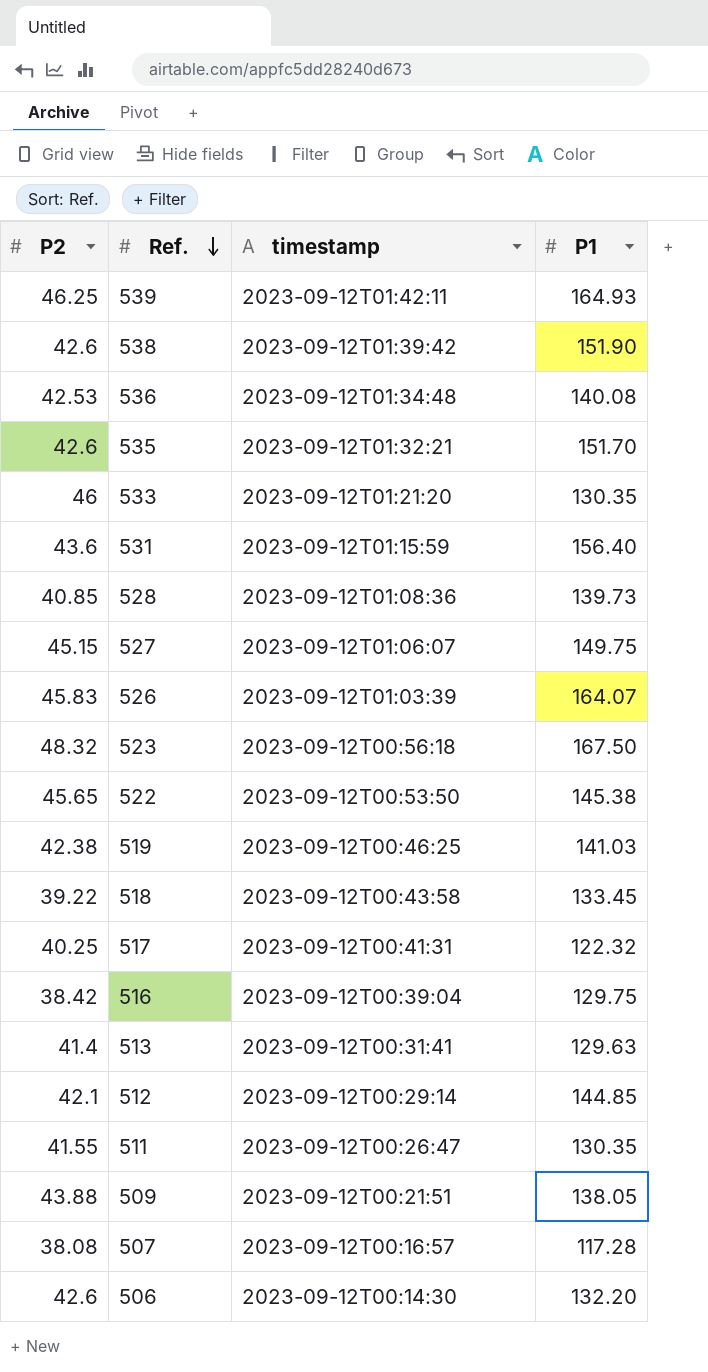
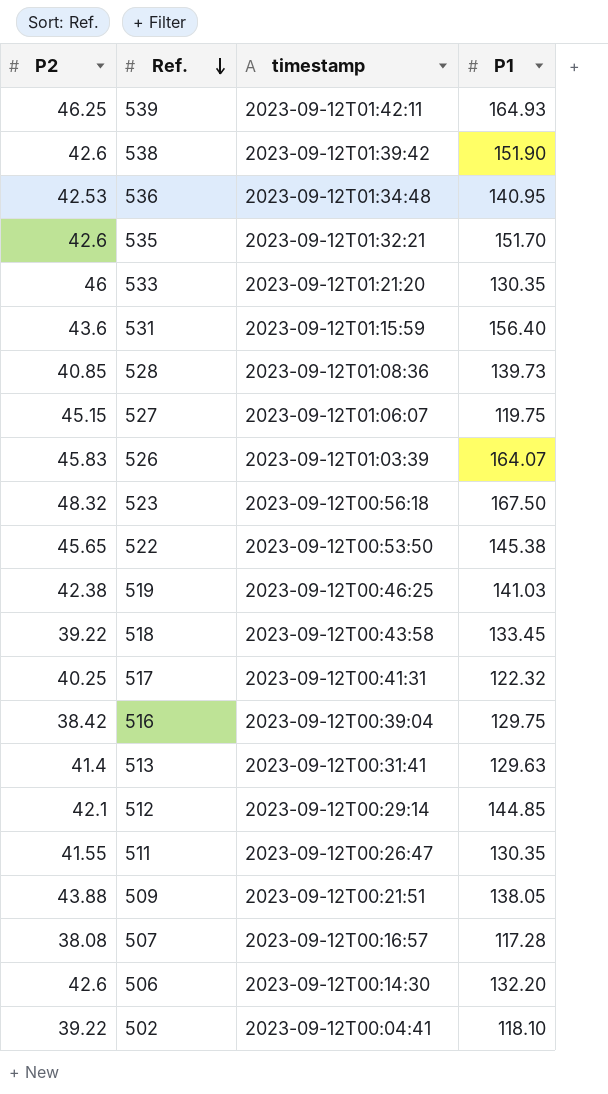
536 | P1: 140.08 -> 140.95
527 | P1: 149.75 -> 119.75
row 502: none -> 39.22 | 2023-09-12T00:04:41 | 118.10

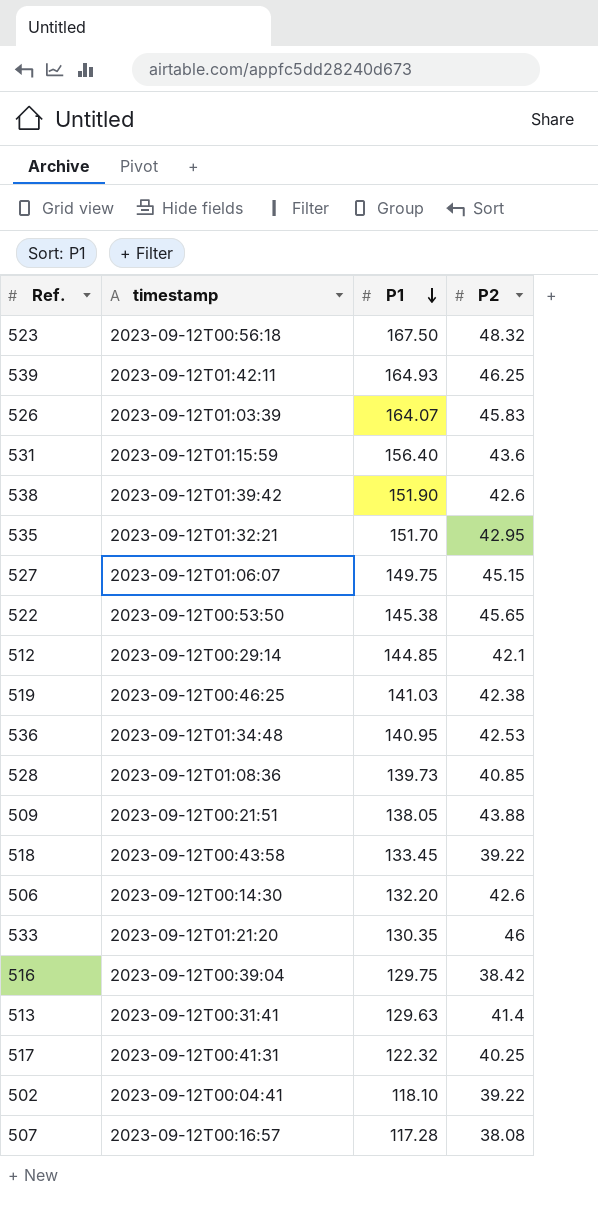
row order: Ref. descending -> P1 descending
column P2 | position: 1 -> 4
row 511: 41.55 | 2023-09-12T00:26:47 | 130.35 -> none
535 | P2: 42.6 -> 42.95
527 | P1: 119.75 -> 149.75

